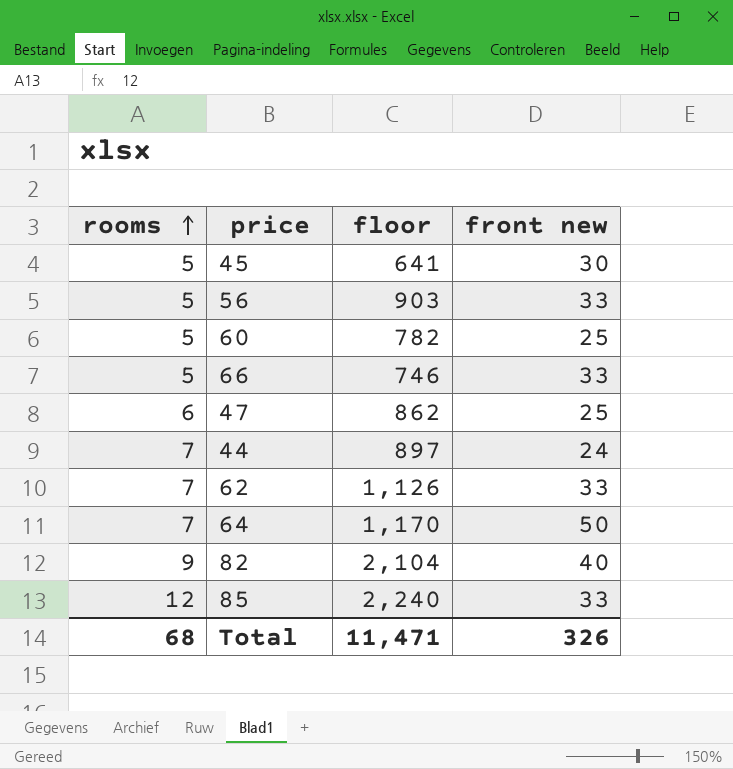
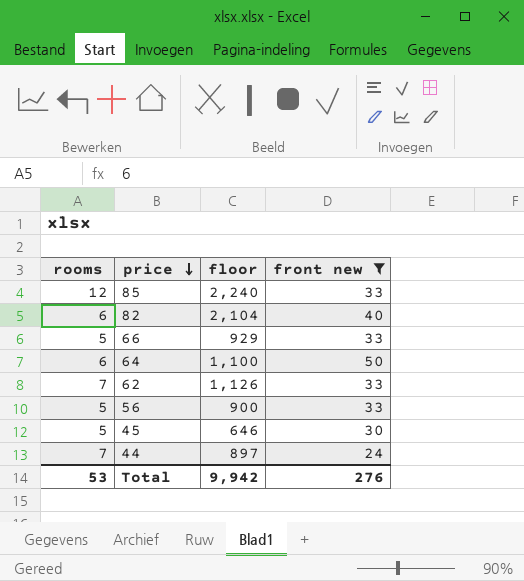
filter: none -> front new != 25
row order: rooms ascending -> price descending
82 | rooms: 9 -> 6
66 | floor: 746 -> 929
64 | rooms: 7 -> 6
64 | floor: 1,170 -> 1,100
56 | floor: 903 -> 900
45 | floor: 641 -> 646
Total | rooms: 68 -> 53
Total | floor: 11,471 -> 9,942
Total | front new: 326 -> 276

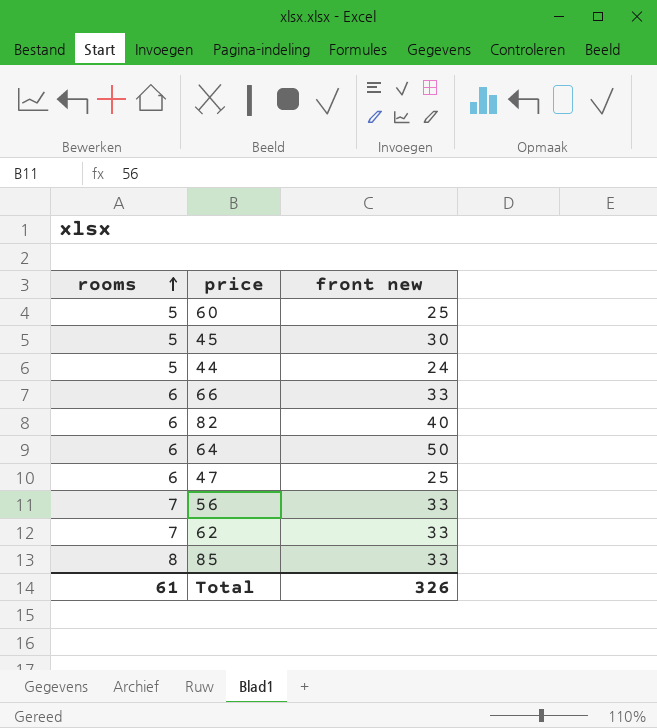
filter: front new != 25 -> none
row order: price descending -> rooms ascending
column floor | position: 3 -> none
44 | rooms: 7 -> 5
66 | rooms: 5 -> 6
56 | rooms: 5 -> 7
85 | rooms: 12 -> 8
Total | rooms: 53 -> 61
Total | front new: 276 -> 326

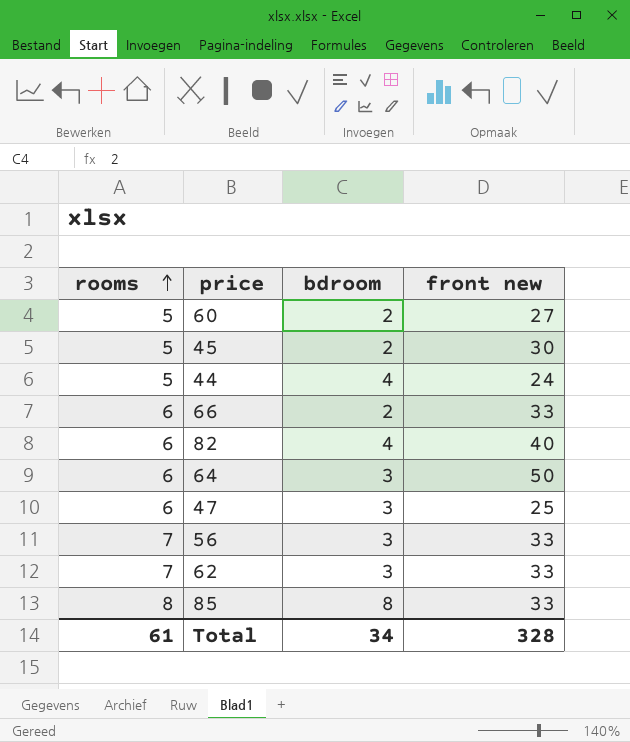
column bdroom | position: none -> 3
60 | front new: 25 -> 27
Total | front new: 326 -> 328

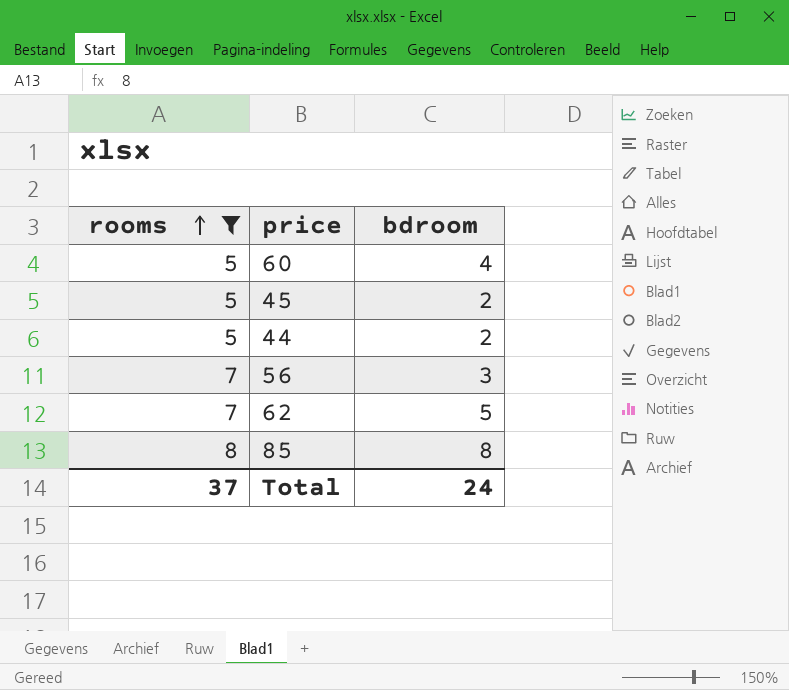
filter: none -> rooms != 6
column front new | position: 4 -> none
60 | bdroom: 2 -> 4
44 | bdroom: 4 -> 2
62 | bdroom: 3 -> 5
Total | rooms: 61 -> 37
Total | bdroom: 34 -> 24

